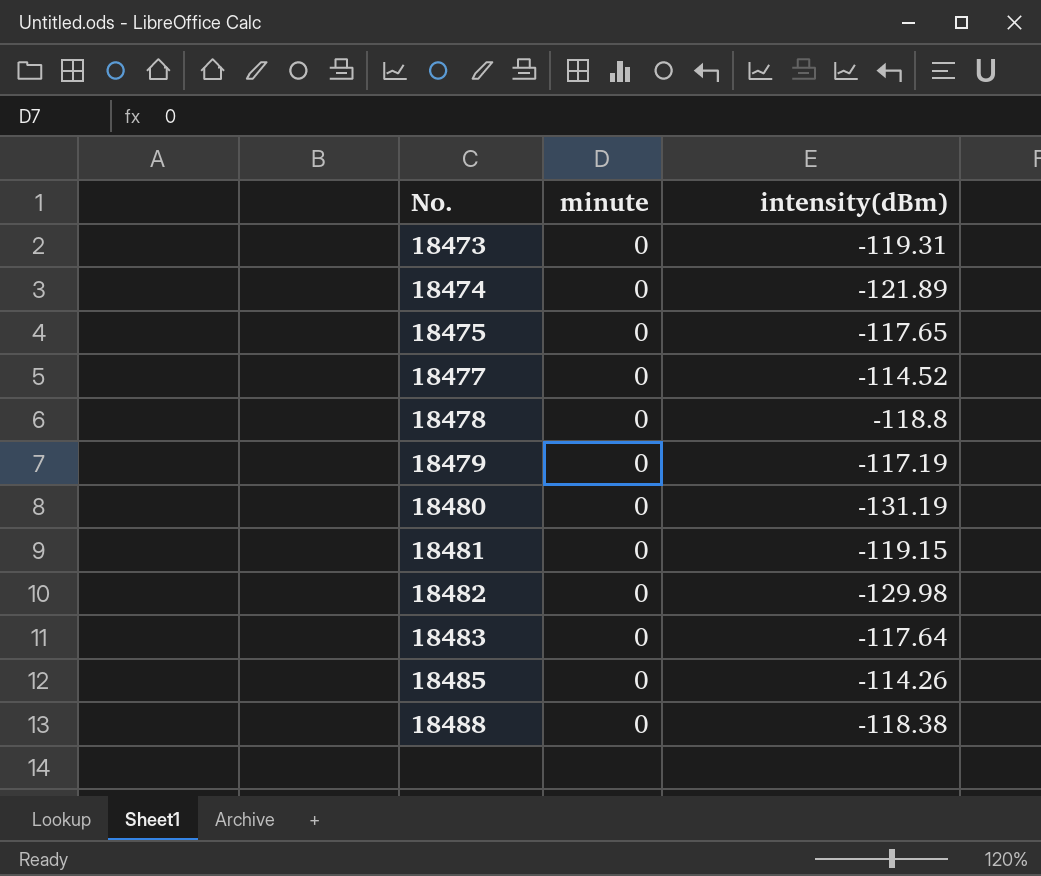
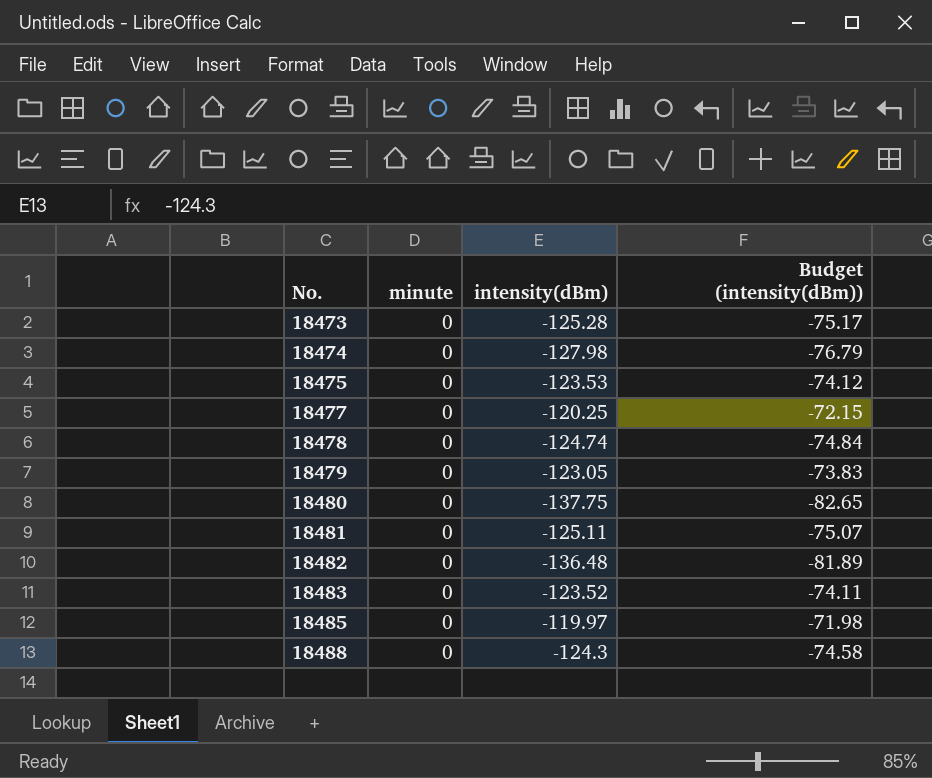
column Budget (intensity(dBm)) | formula: none -> [intensity(dBm)] * 0.6
18473 | intensity(dBm): -119.31 -> -125.28
18474 | intensity(dBm): -121.89 -> -127.98
18475 | intensity(dBm): -117.65 -> -123.53
18477 | intensity(dBm): -114.52 -> -120.25
18478 | intensity(dBm): -118.8 -> -124.74
18479 | intensity(dBm): -117.19 -> -123.05
18480 | intensity(dBm): -131.19 -> -137.75
18481 | intensity(dBm): -119.15 -> -125.11
18482 | intensity(dBm): -129.98 -> -136.48
18483 | intensity(dBm): -117.64 -> -123.52
18485 | intensity(dBm): -114.26 -> -119.97
18488 | intensity(dBm): -118.38 -> -124.3

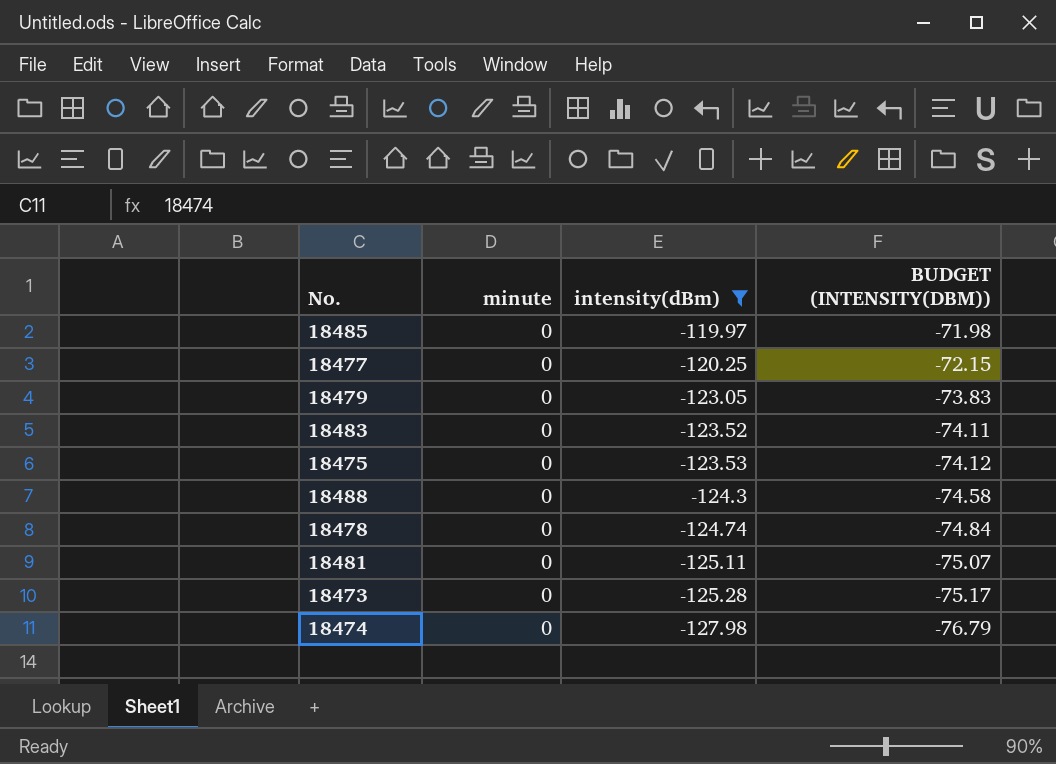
filter: none -> intensity(dBm) >= -127.98
row order: No. ascending -> intensity(dBm) descending
column name: Budget (intensity(dBm)) -> BUDGET (INTENSITY(DBM))

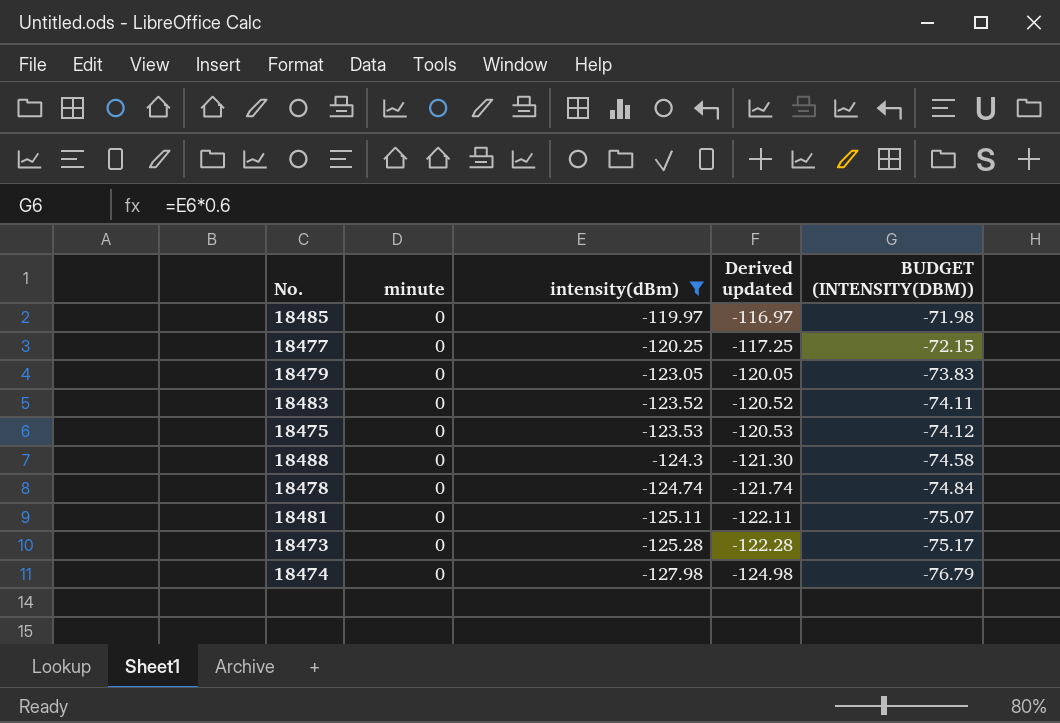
column Derived updated | formula: none -> [intensity(dBm)] + 3

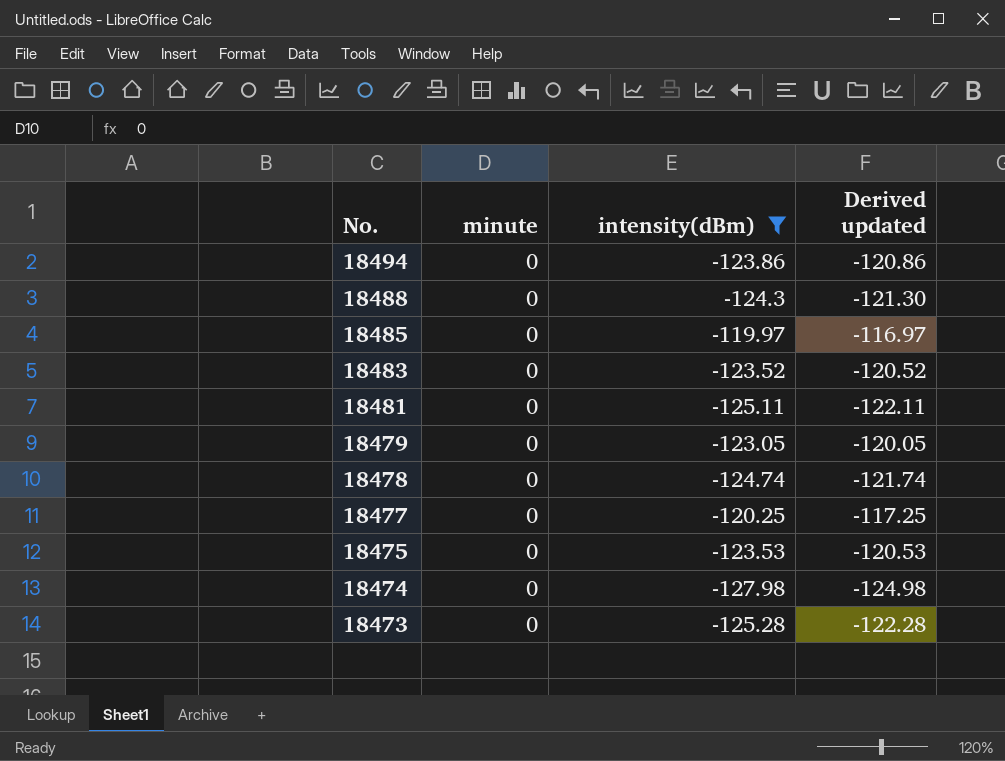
row order: intensity(dBm) descending -> No. descending
column BUDGET (INTENSITY(DBM)) | formula: [intensity(dBm)] * 0.6 -> none
row 18494: none -> 0 | -123.86 | -120.86

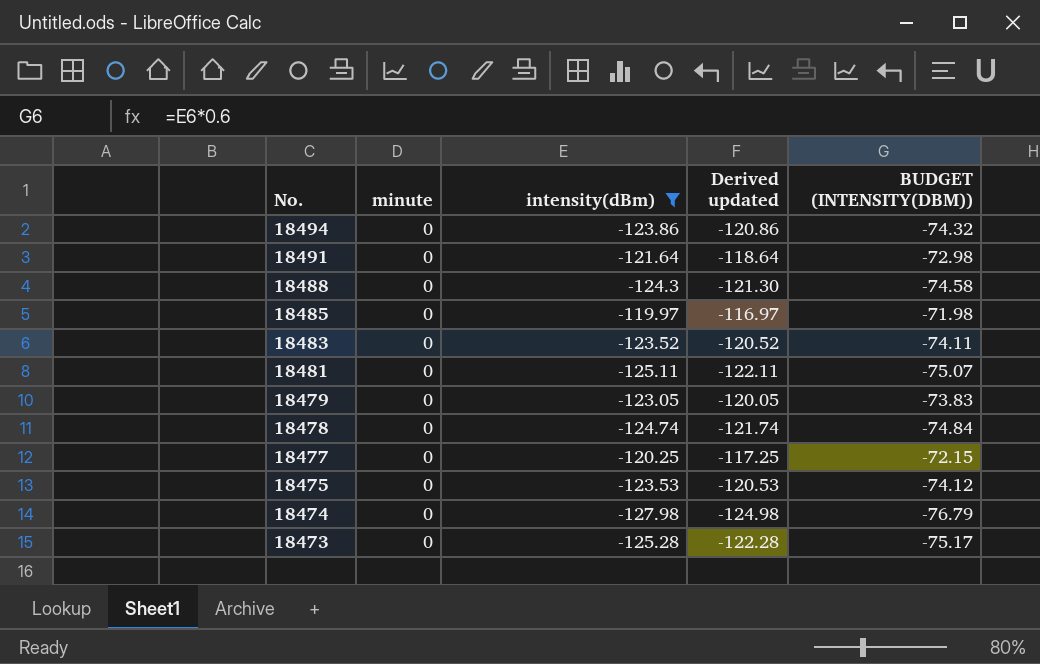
column BUDGET (INTENSITY(DBM)) | formula: none -> [intensity(dBm)] * 0.6
row 18491: none -> 0 | -121.64 | -118.64 | -72.98

